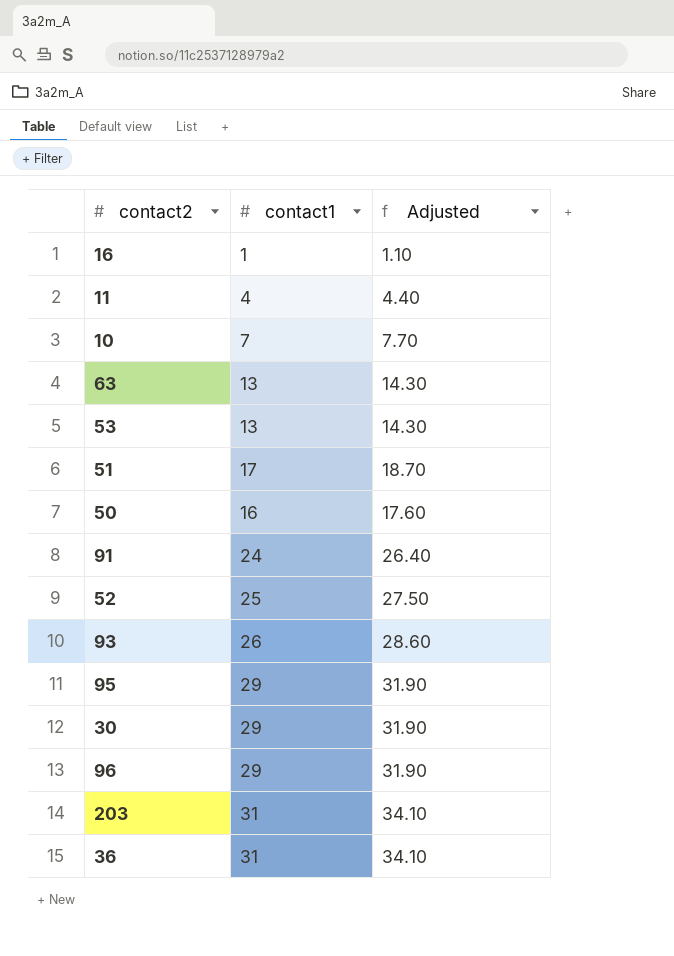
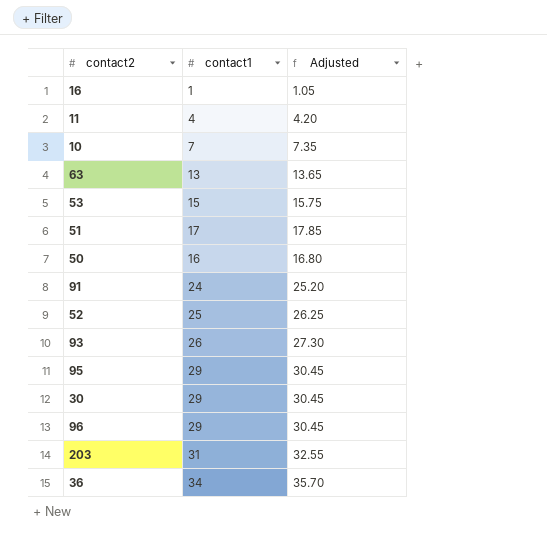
column Adjusted | formula: [contact1] * 1.1 -> [contact1] * 1.05
53 | contact1: 13 -> 15
36 | contact1: 31 -> 34

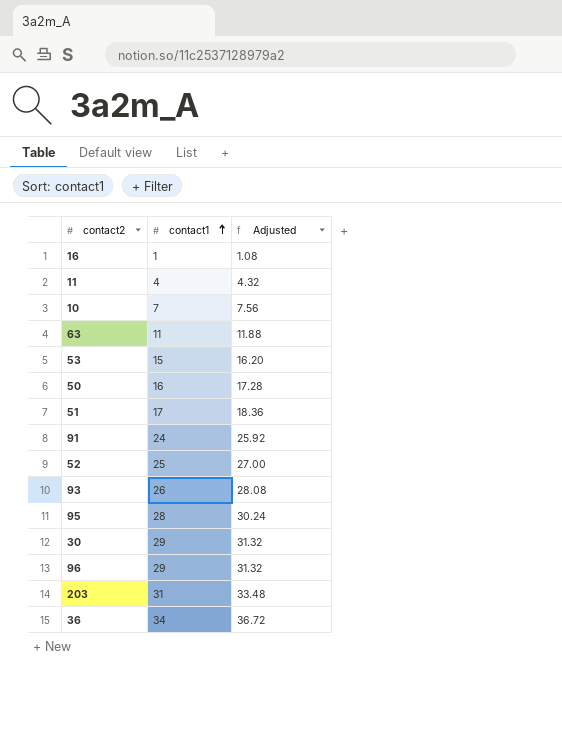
row order: none -> contact1 ascending
column Adjusted | formula: [contact1] * 1.05 -> [contact1] * 1.08
63 | contact1: 13 -> 11
95 | contact1: 29 -> 28

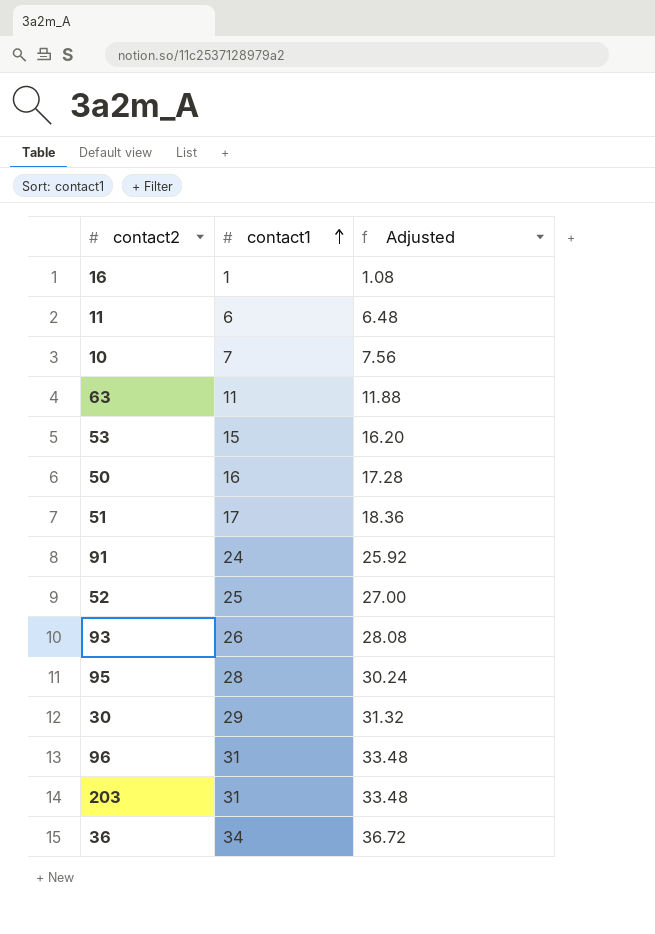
11 | contact1: 4 -> 6
11 | Adjusted: 4.32 -> 6.48
96 | contact1: 29 -> 31
96 | Adjusted: 31.32 -> 33.48

